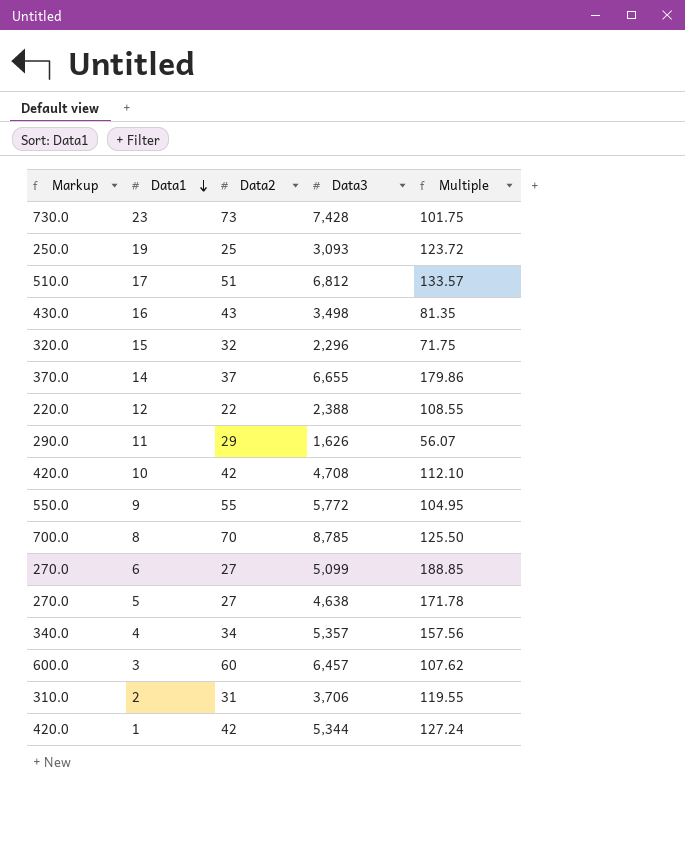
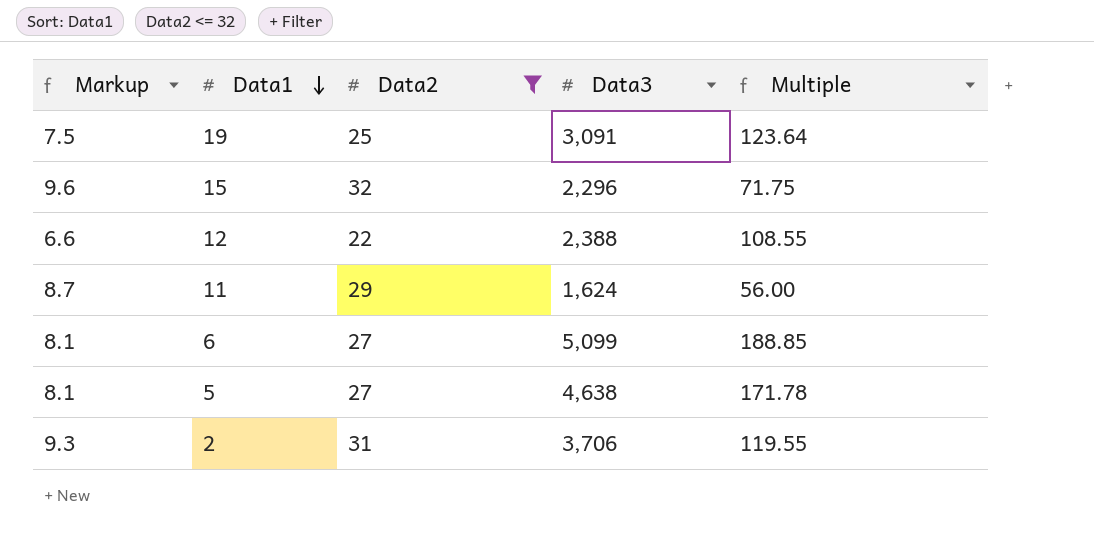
filter: none -> Data2 <= 32
column Markup | formula: [Data2] * 10 -> [Data2] * 0.3
19 | Data3: 3,093 -> 3,091
19 | Multiple: 123.72 -> 123.64
11 | Data3: 1,626 -> 1,624
11 | Multiple: 56.07 -> 56.00

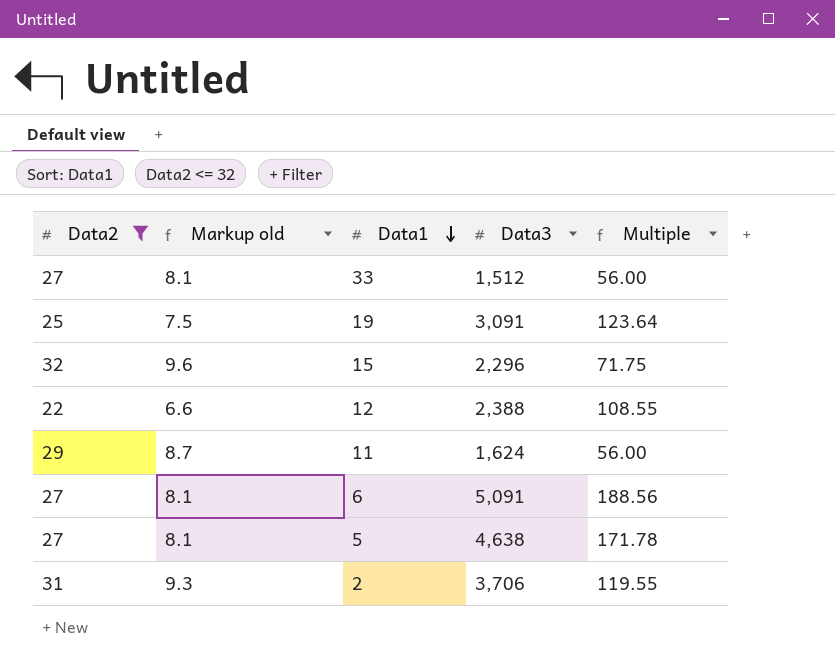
column Data2 | position: 3 -> 1
column name: Markup -> Markup old
row 33: none -> 27 | 8.1 | 1,512 | 56.00
6 | Data3: 5,099 -> 5,091
6 | Multiple: 188.85 -> 188.56

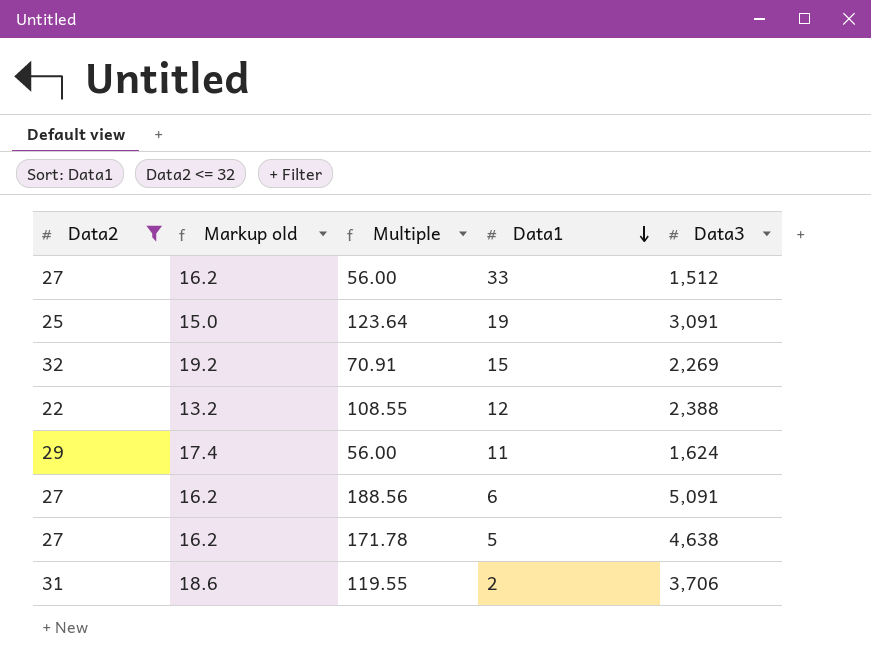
column Markup old | formula: [Data2] * 0.3 -> [Data2] * 0.6
column Multiple | position: 5 -> 3
15 | Multiple: 71.75 -> 70.91
15 | Data3: 2,296 -> 2,269

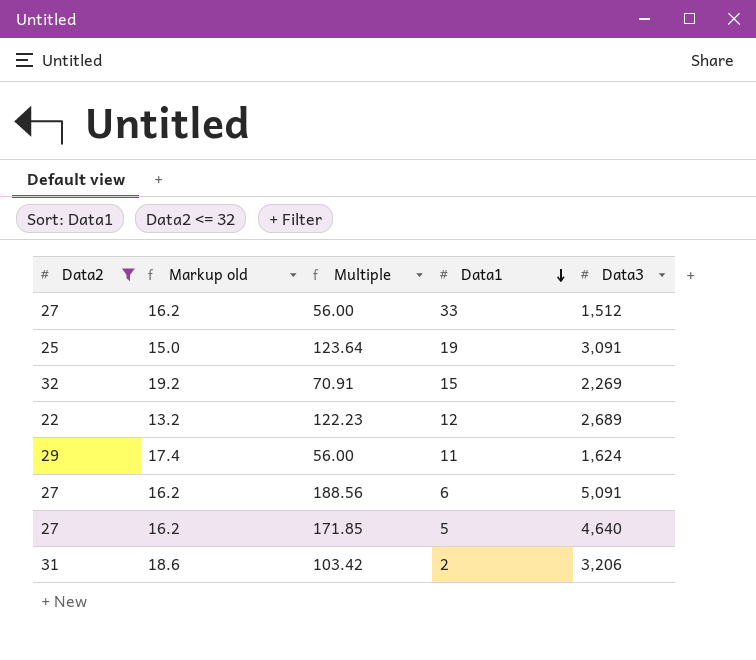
12 | Multiple: 108.55 -> 122.23
12 | Data3: 2,388 -> 2,689
5 | Multiple: 171.78 -> 171.85
5 | Data3: 4,638 -> 4,640
2 | Multiple: 119.55 -> 103.42
2 | Data3: 3,706 -> 3,206

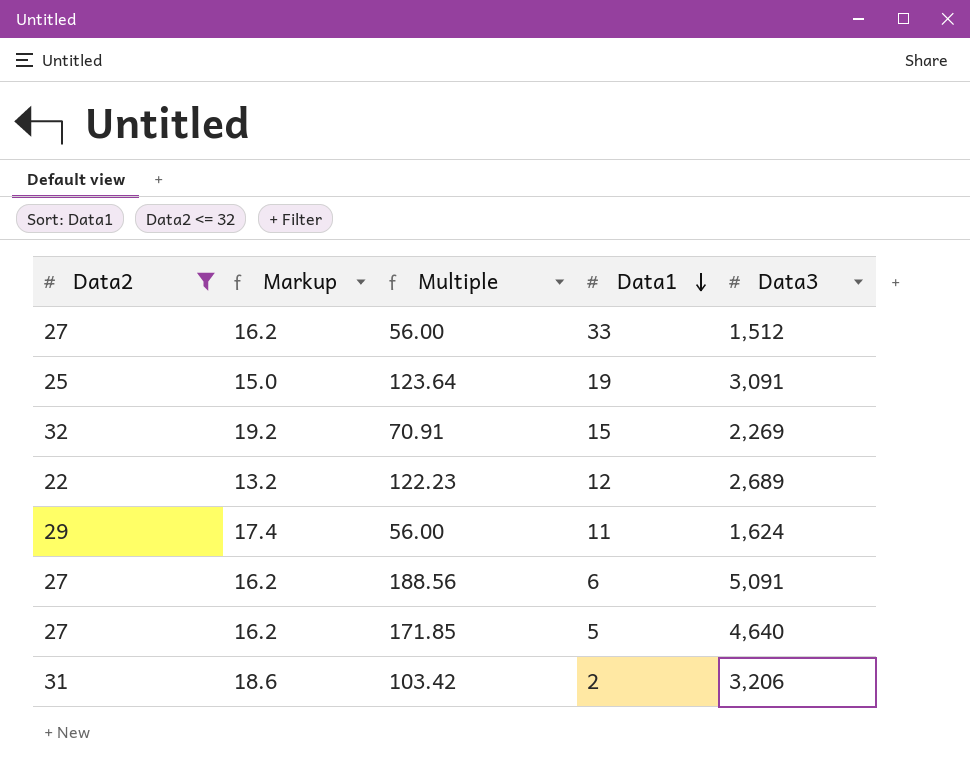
column name: Markup old -> Markup

